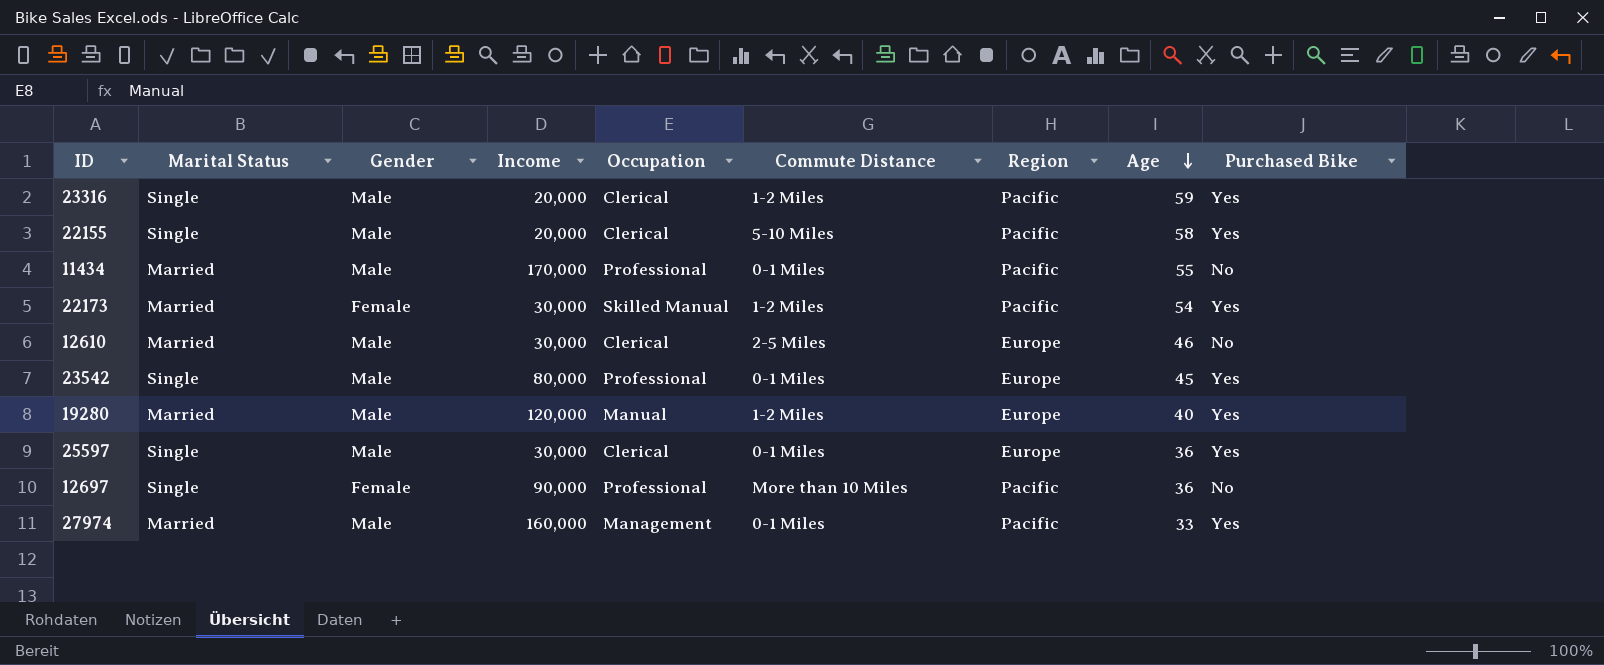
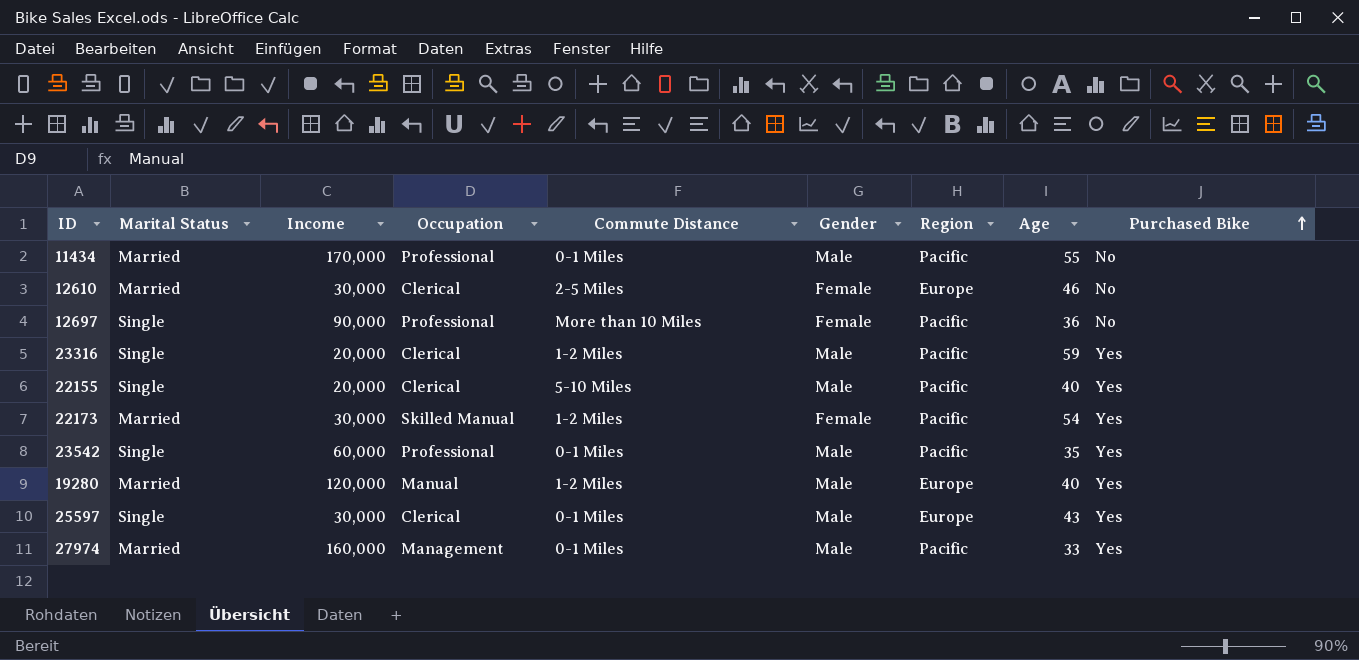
row order: Age descending -> Purchased Bike ascending
column Gender | position: 3 -> 6
12610 | Gender: Male -> Female
22155 | Age: 58 -> 40
23542 | Income: 80,000 -> 60,000
23542 | Region: Europe -> Pacific
23542 | Age: 45 -> 35
25597 | Age: 36 -> 43

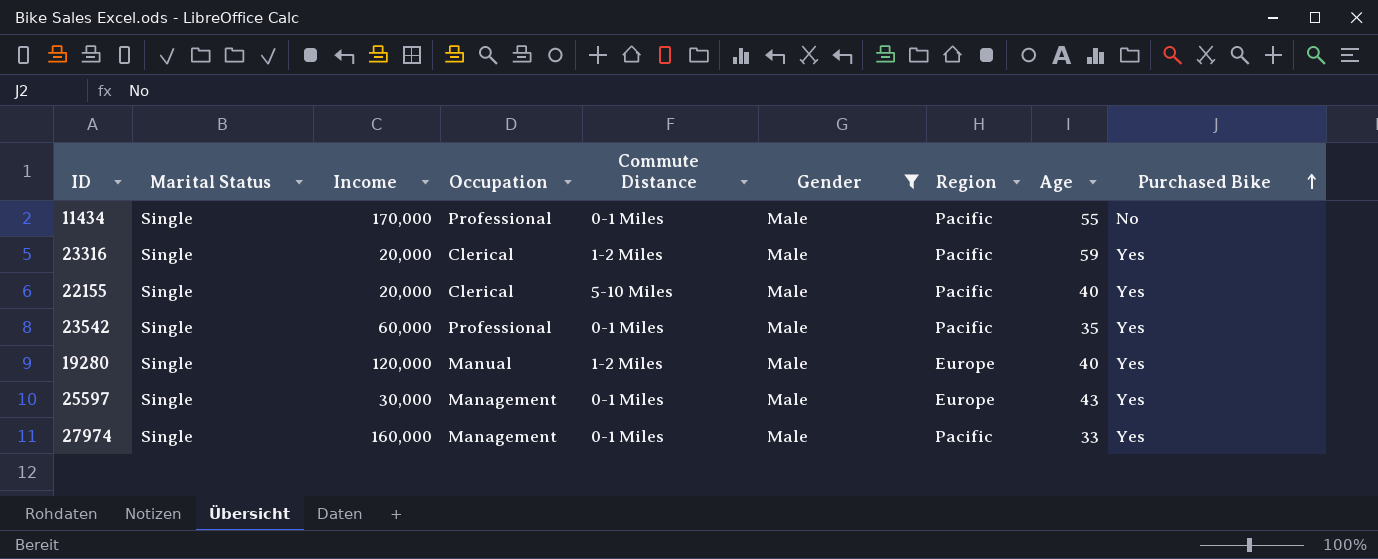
filter: none -> Gender = Male
11434 | Marital Status: Married -> Single
19280 | Marital Status: Married -> Single
25597 | Occupation: Clerical -> Management
27974 | Marital Status: Married -> Single

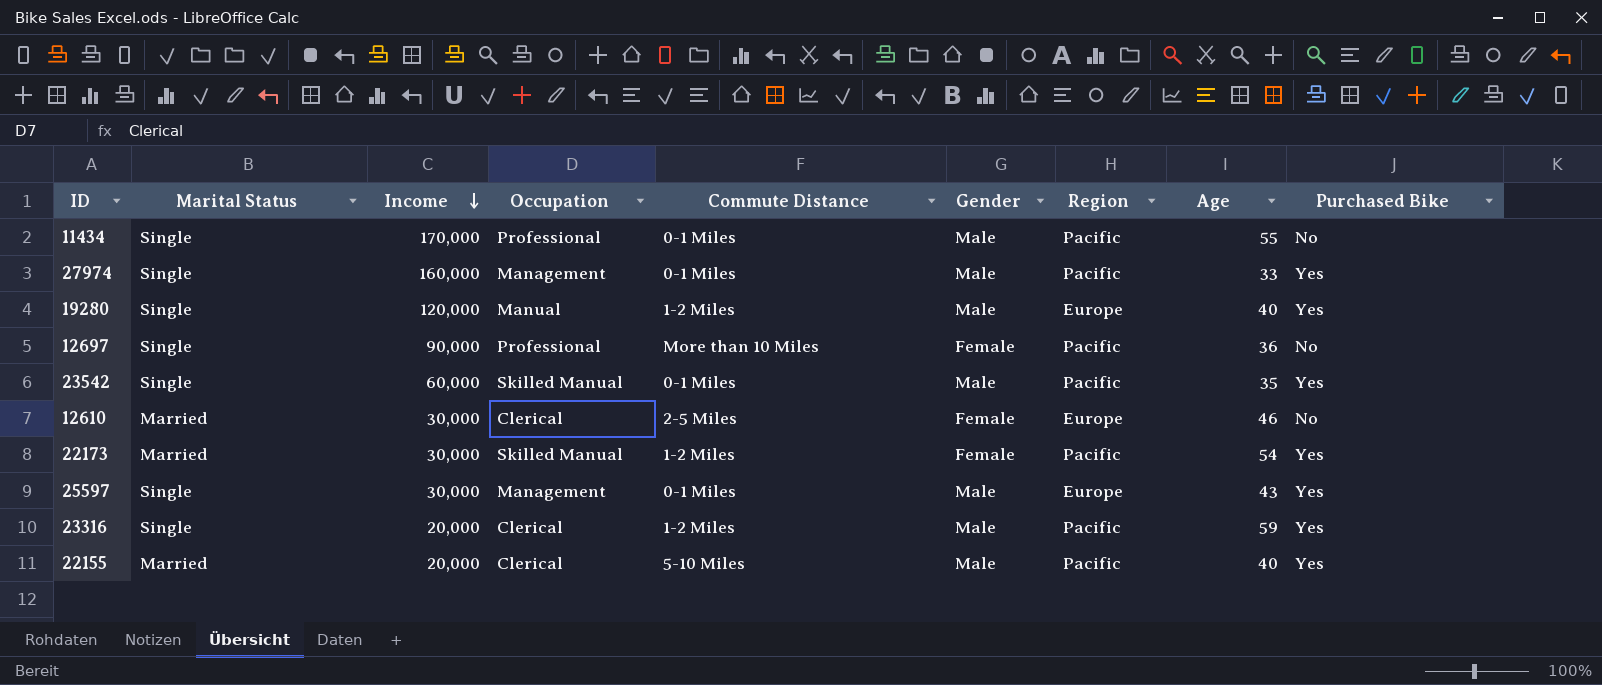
filter: Gender = Male -> none
row order: Purchased Bike ascending -> Income descending
23542 | Occupation: Professional -> Skilled Manual
22155 | Marital Status: Single -> Married

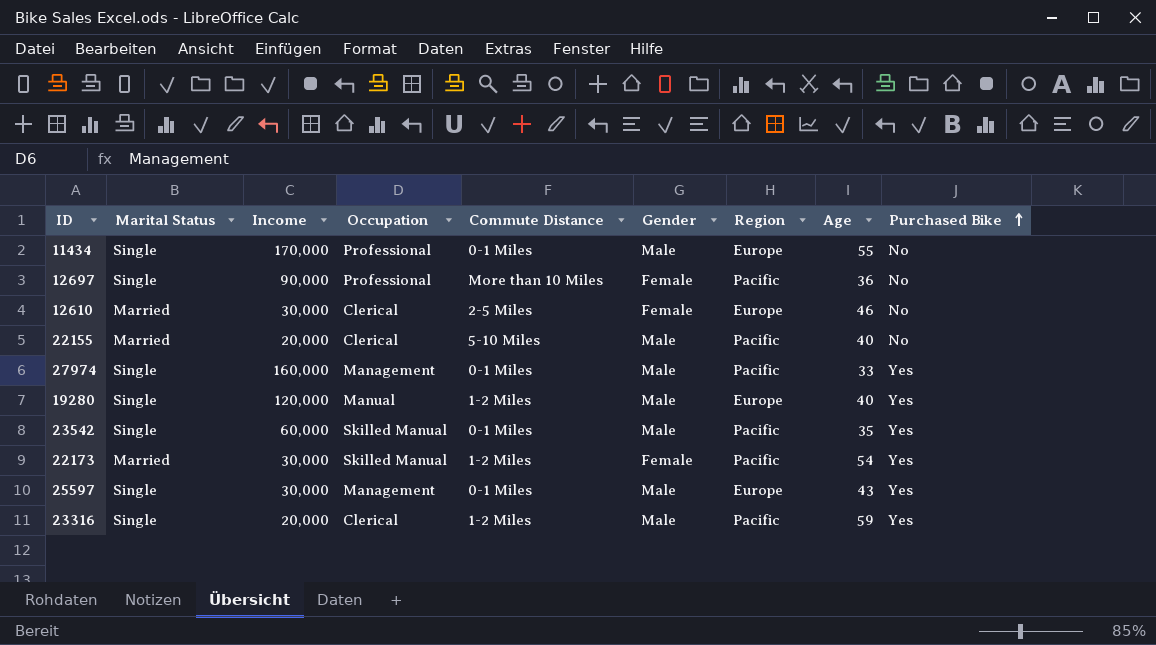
row order: Income descending -> Purchased Bike ascending
11434 | Region: Pacific -> Europe
22155 | Purchased Bike: Yes -> No

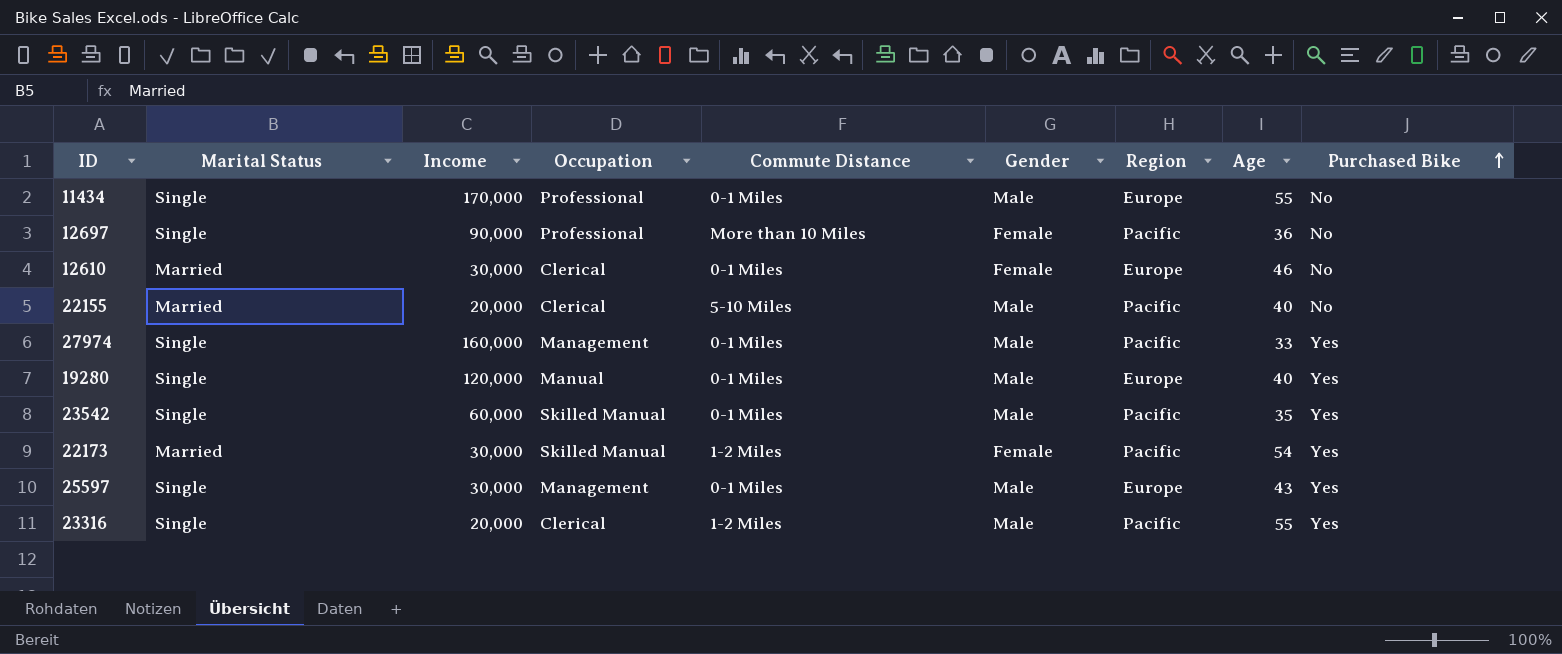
12610 | Commute Distance: 2-5 Miles -> 0-1 Miles
19280 | Commute Distance: 1-2 Miles -> 0-1 Miles
23316 | Age: 59 -> 55

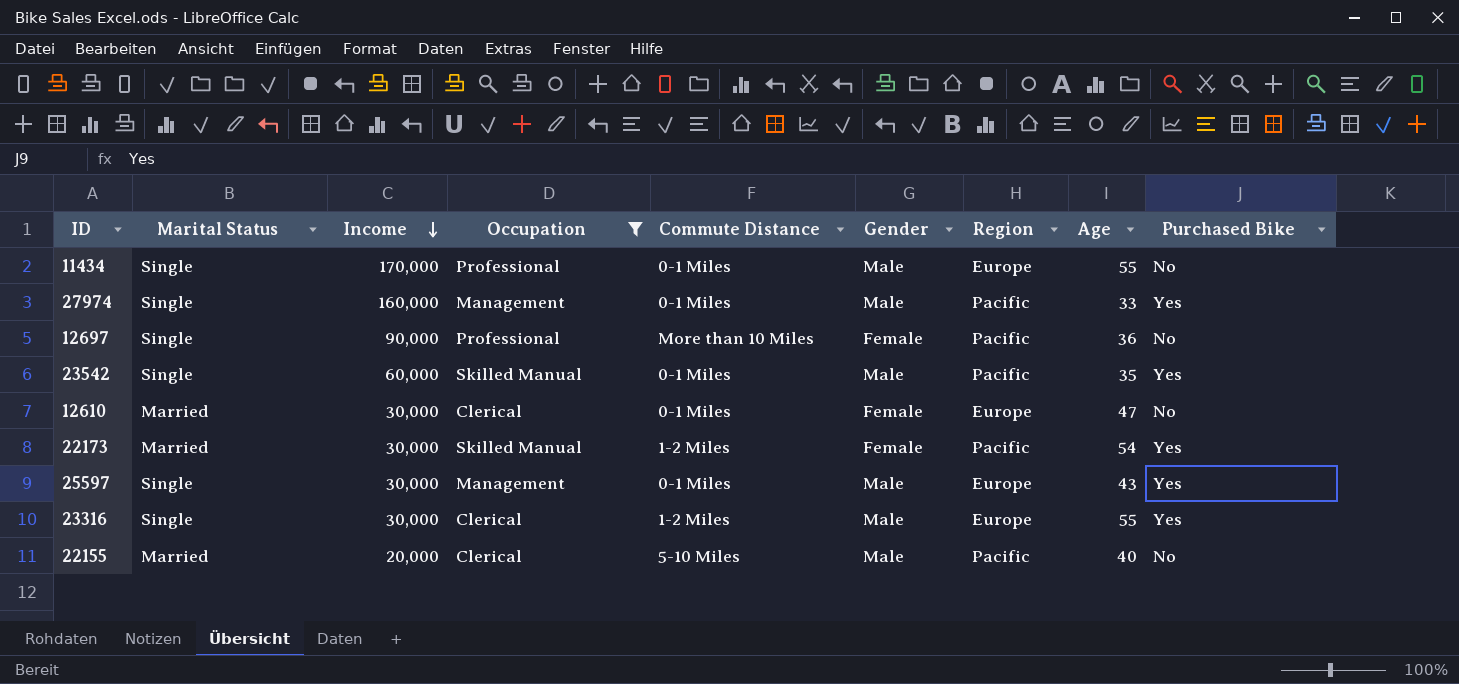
filter: none -> Occupation != Manual
row order: Purchased Bike ascending -> Income descending
12610 | Age: 46 -> 47
23316 | Income: 20,000 -> 30,000
23316 | Region: Pacific -> Europe

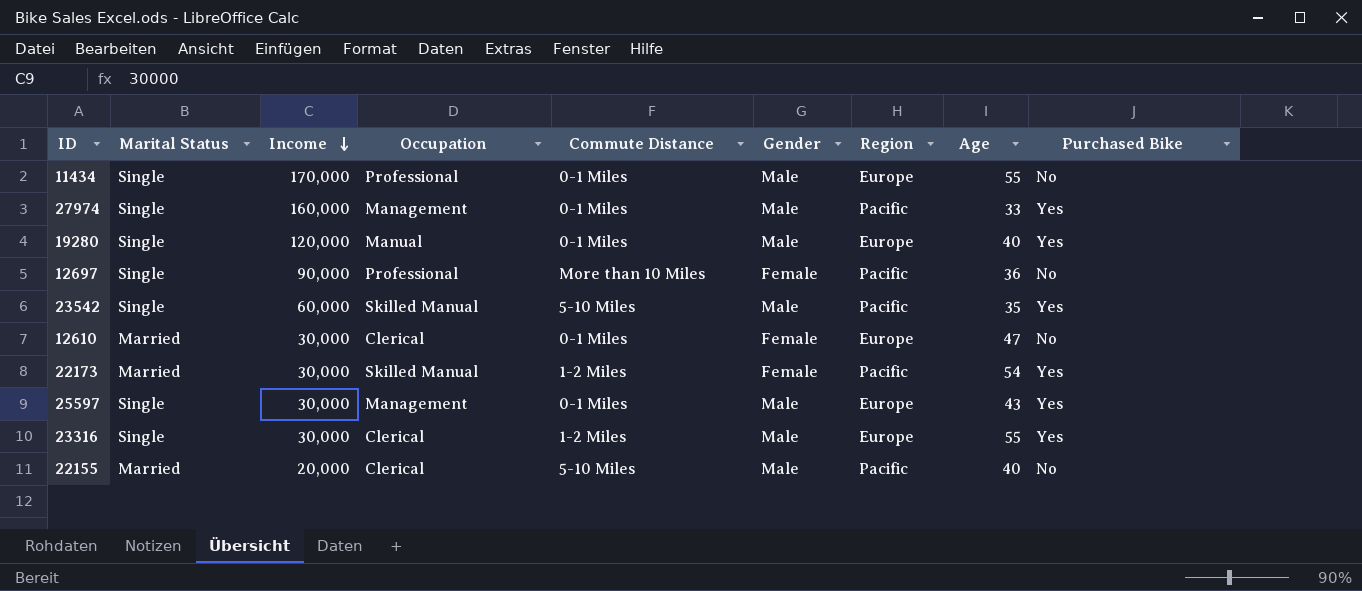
filter: Occupation != Manual -> none
23542 | Commute Distance: 0-1 Miles -> 5-10 Miles

